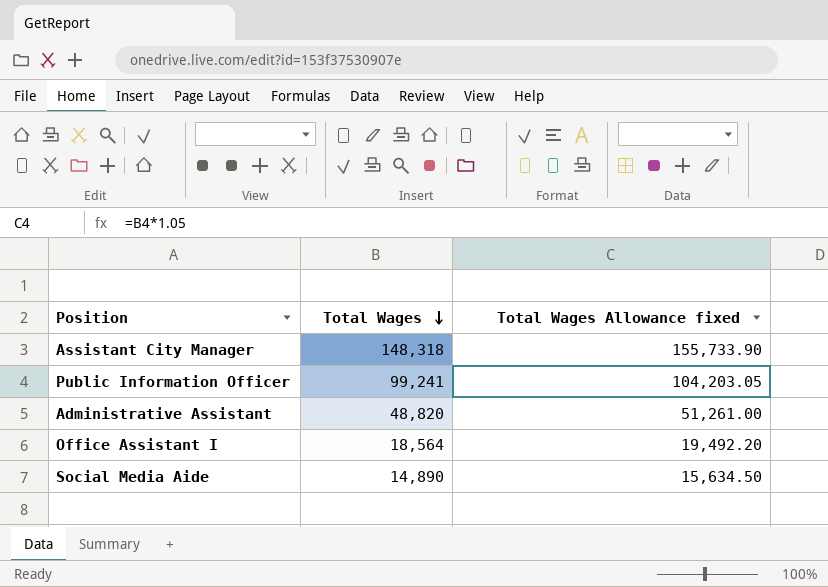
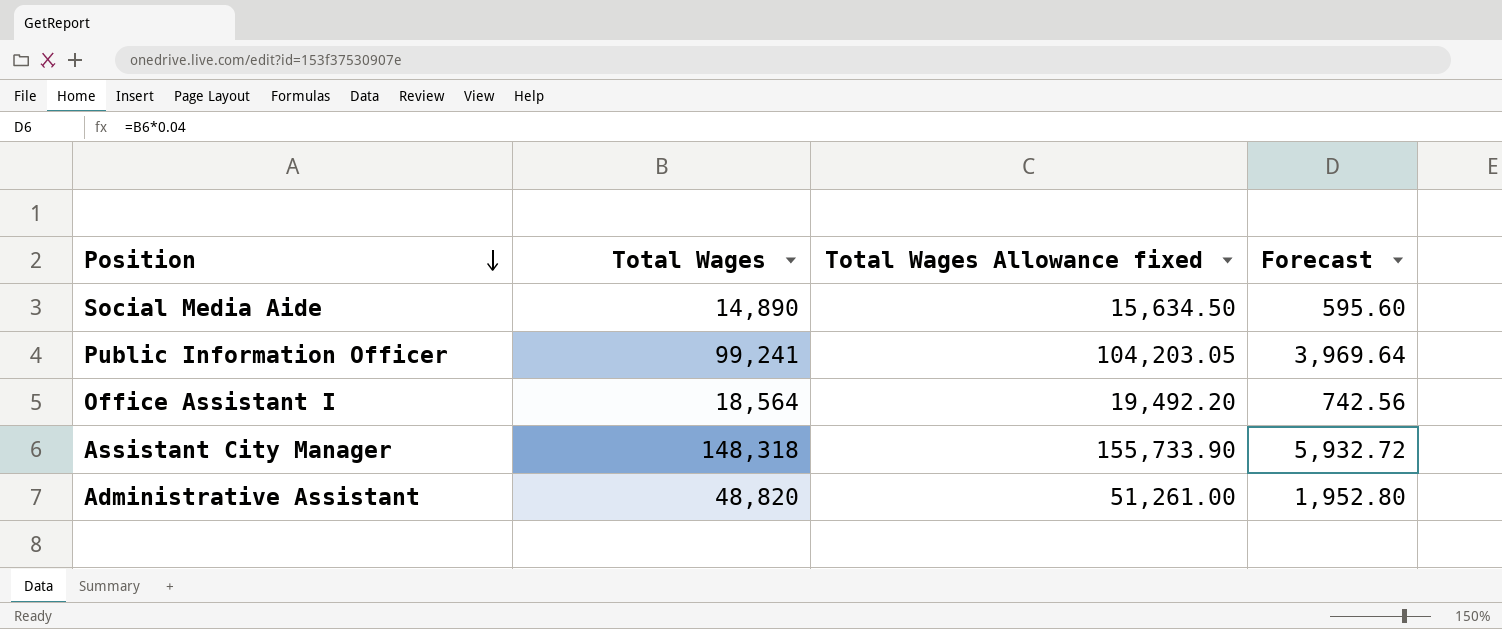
row order: Total Wages descending -> Position descending
column Forecast | formula: none -> [Total Wages] * 0.04

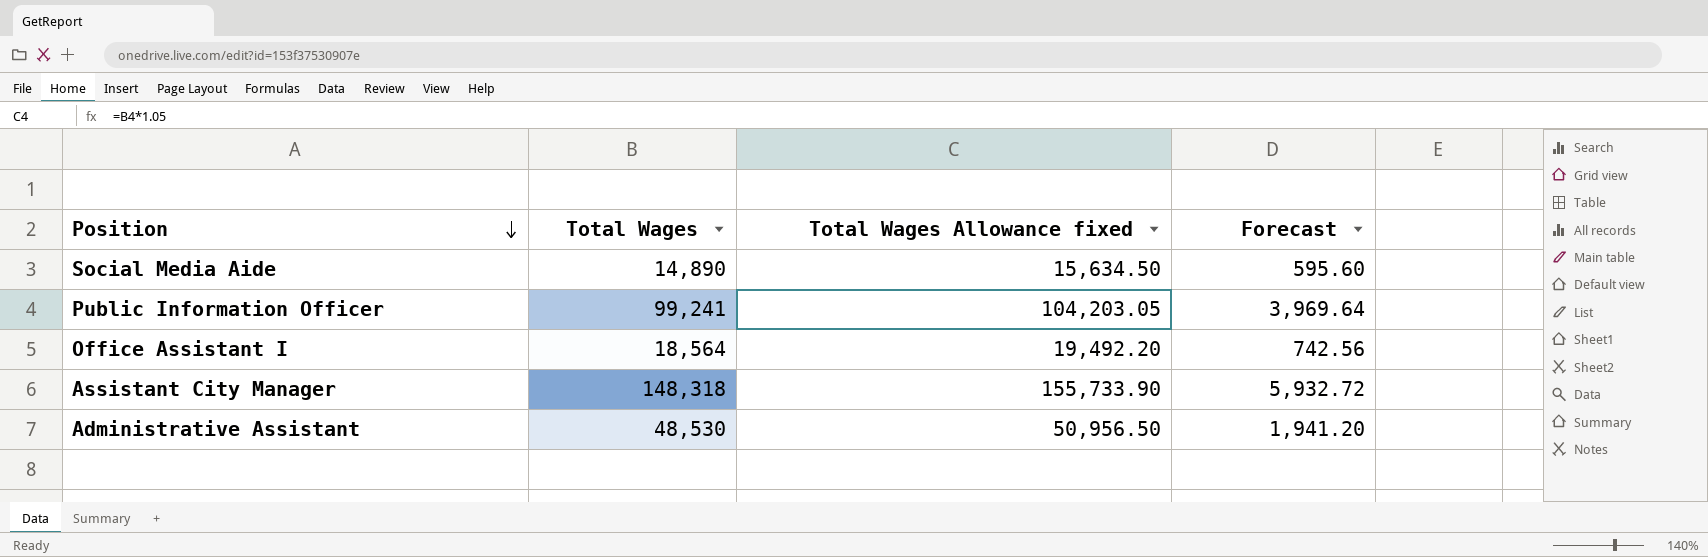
Administrative Assistant | Total Wages: 48,820 -> 48,530
Administrative Assistant | Total Wages Allowance fixed: 51,261.00 -> 50,956.50
Administrative Assistant | Forecast: 1,952.80 -> 1,941.20

